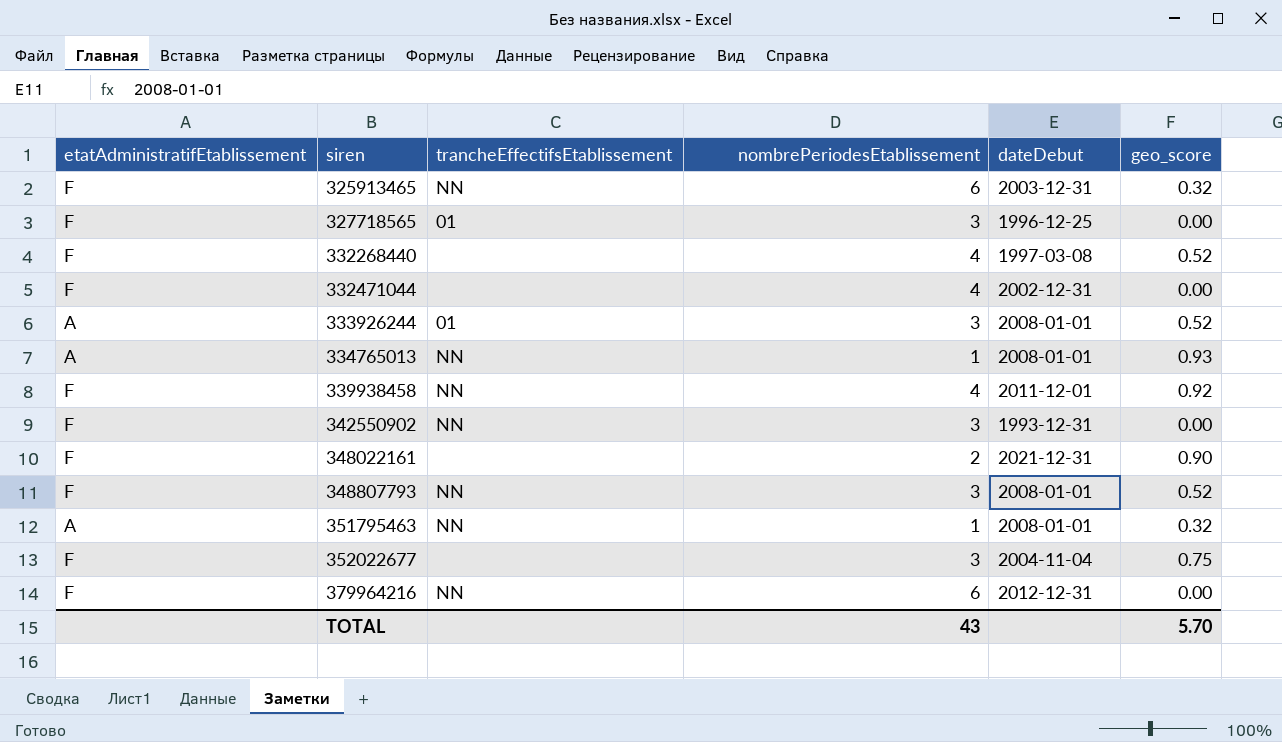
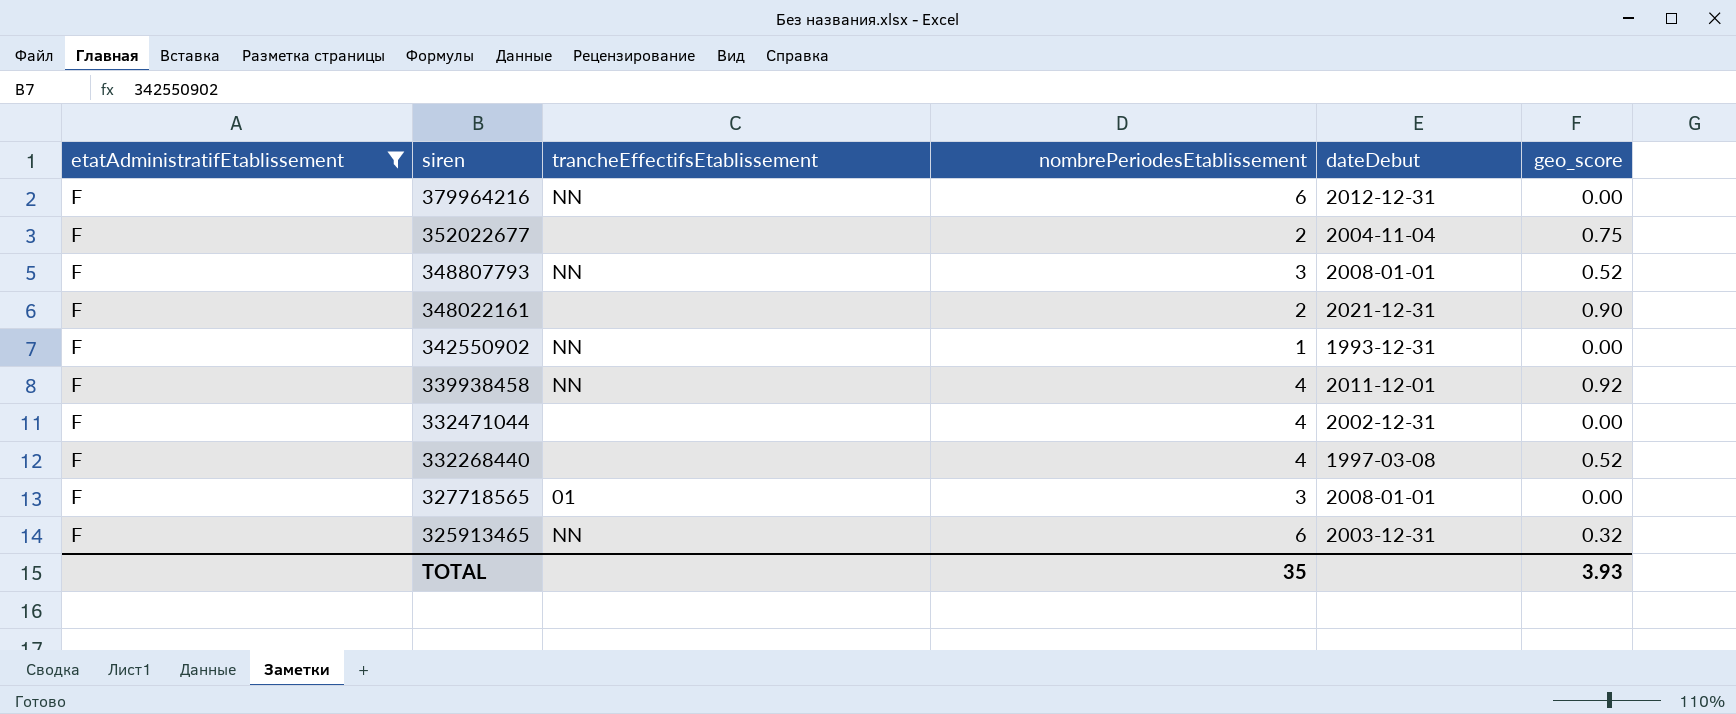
filter: none -> etatAdministratifEtablissement = F
row order: siren ascending -> siren descending
352022677 | nombrePeriodesEtablissement: 3 -> 2
342550902 | nombrePeriodesEtablissement: 3 -> 1
327718565 | dateDebut: 1996-12-25 -> 2008-01-01
TOTAL | nombrePeriodesEtablissement: 43 -> 35
TOTAL | geo_score: 5.70 -> 3.93

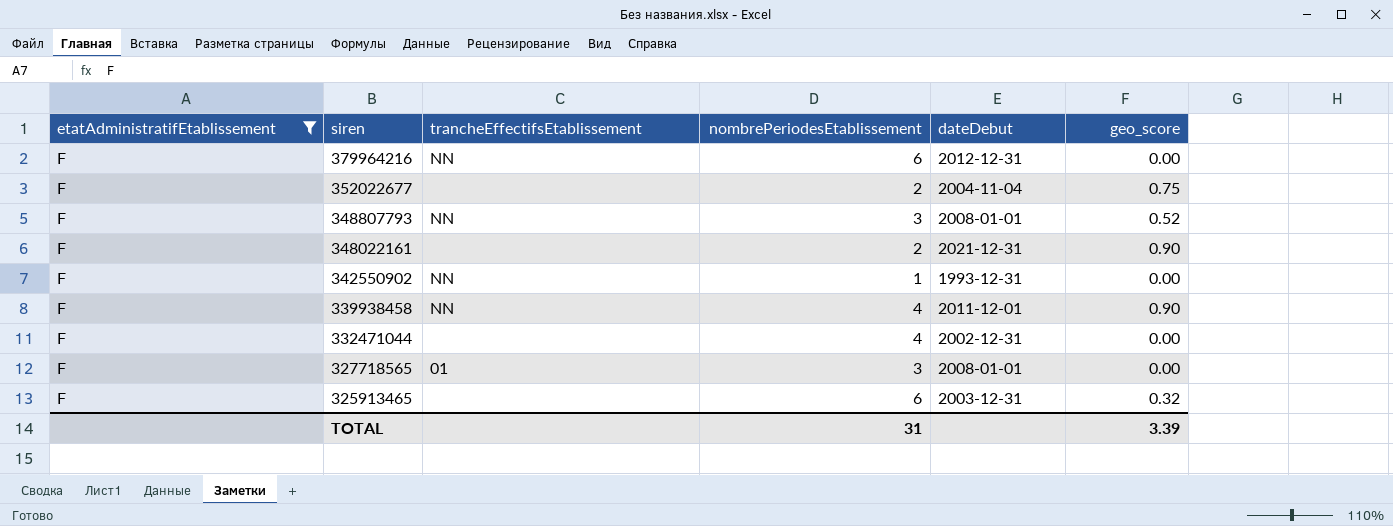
row 332268440: F | none | 4 | 1997-03-08 | 0.52 -> none
339938458 | geo_score: 0.92 -> 0.90
325913465 | trancheEffectifsEtablissement: NN -> none
TOTAL | nombrePeriodesEtablissement: 35 -> 31
TOTAL | geo_score: 3.93 -> 3.39

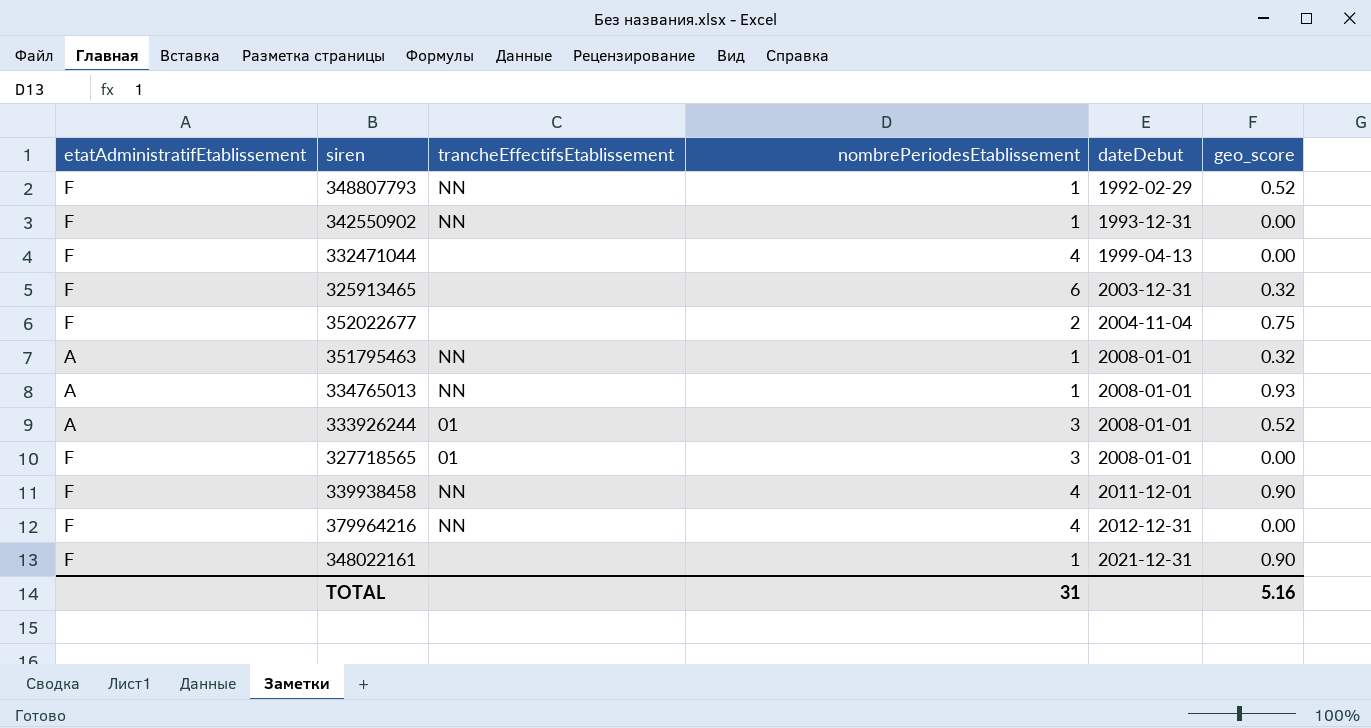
filter: etatAdministratifEtablissement = F -> none
row order: siren descending -> dateDebut ascending
348807793 | nombrePeriodesEtablissement: 3 -> 1
348807793 | dateDebut: 2008-01-01 -> 1992-02-29
332471044 | dateDebut: 2002-12-31 -> 1999-04-13
379964216 | nombrePeriodesEtablissement: 6 -> 4
348022161 | nombrePeriodesEtablissement: 2 -> 1
TOTAL | geo_score: 3.39 -> 5.16

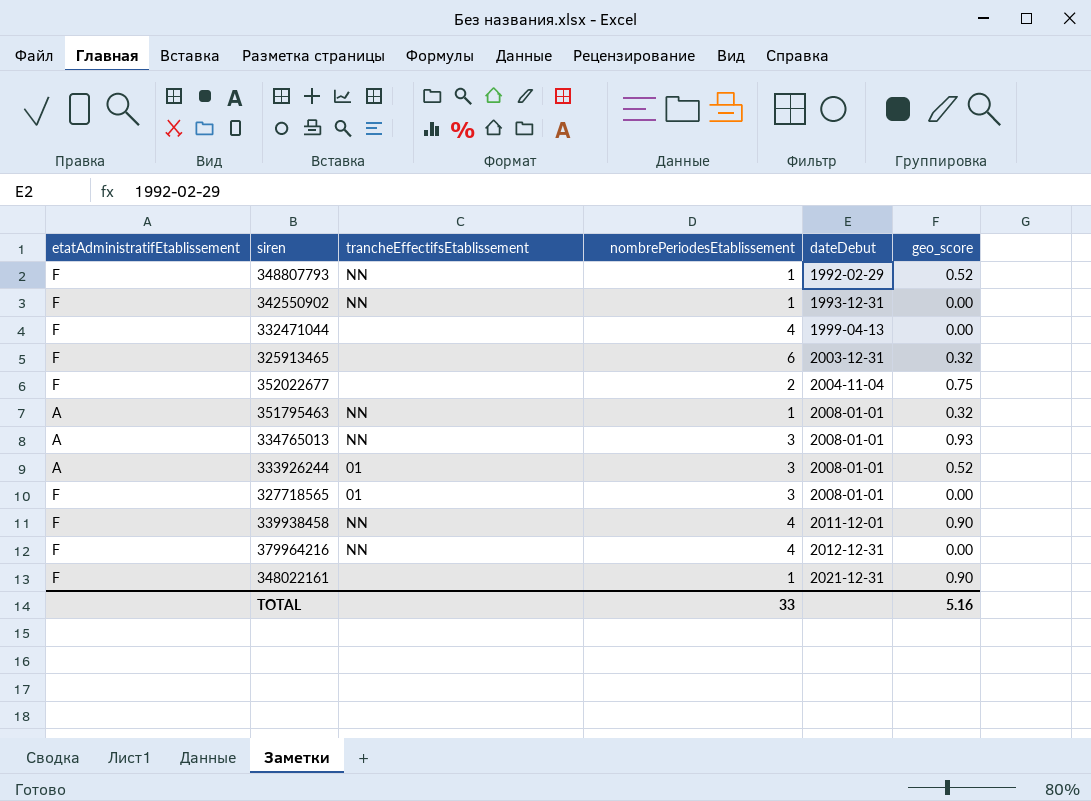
334765013 | nombrePeriodesEtablissement: 1 -> 3
TOTAL | nombrePeriodesEtablissement: 31 -> 33

